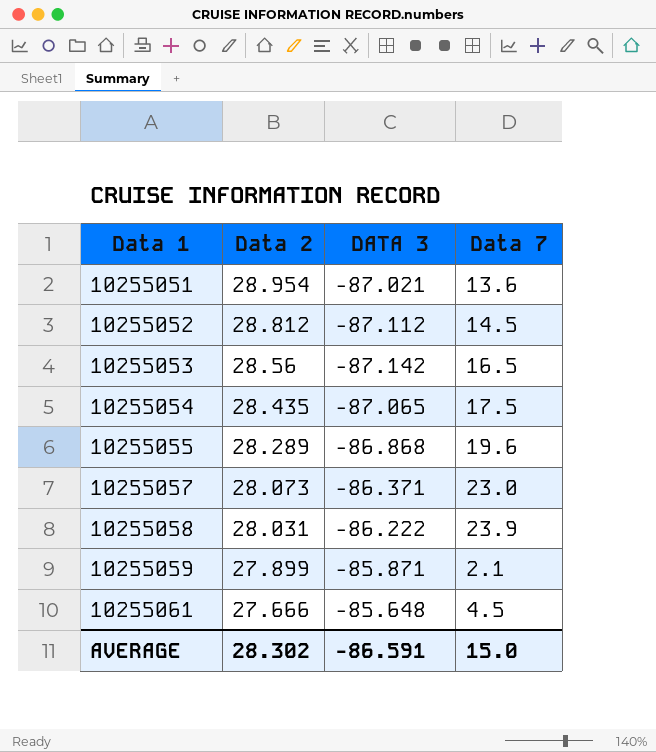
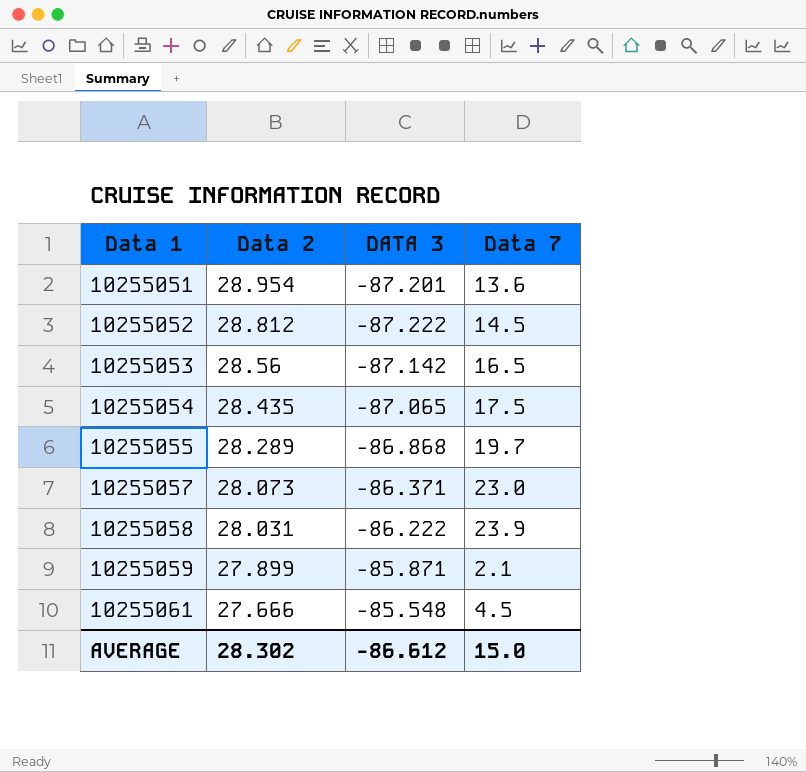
10255051 | DATA 3: -87.021 -> -87.201
10255052 | DATA 3: -87.112 -> -87.222
10255055 | Data 7: 19.6 -> 19.7
10255061 | DATA 3: -85.648 -> -85.548
AVERAGE | DATA 3: -86.591 -> -86.612

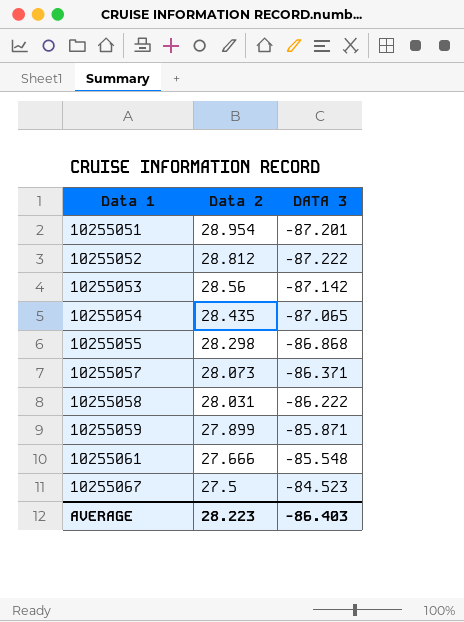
column Data 7 | position: 4 -> none
10255055 | Data 2: 28.289 -> 28.298
row 10255067: none -> 27.5 | -84.523
AVERAGE | Data 2: 28.302 -> 28.223
AVERAGE | DATA 3: -86.612 -> -86.403

